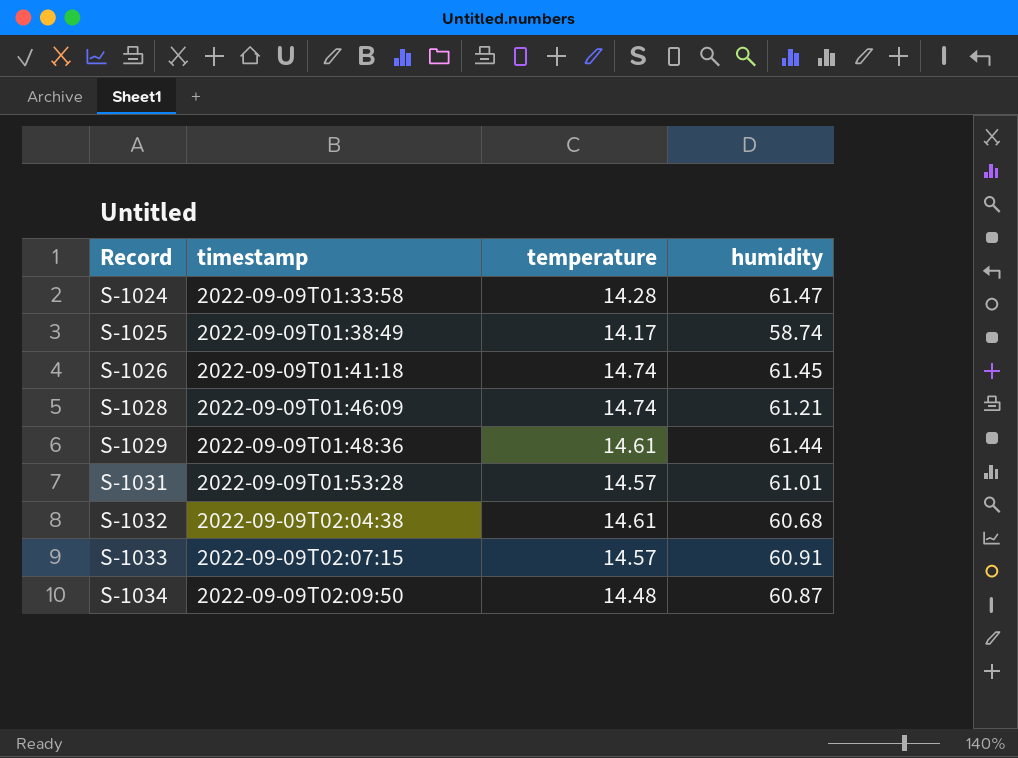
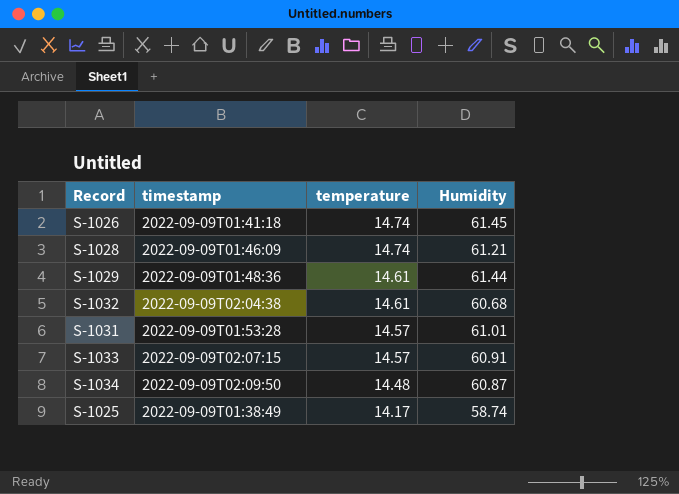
row order: Record ascending -> temperature descending
column name: humidity -> Humidity
row S-1024: 2022-09-09T01:33:58 | 14.28 | 61.47 -> none

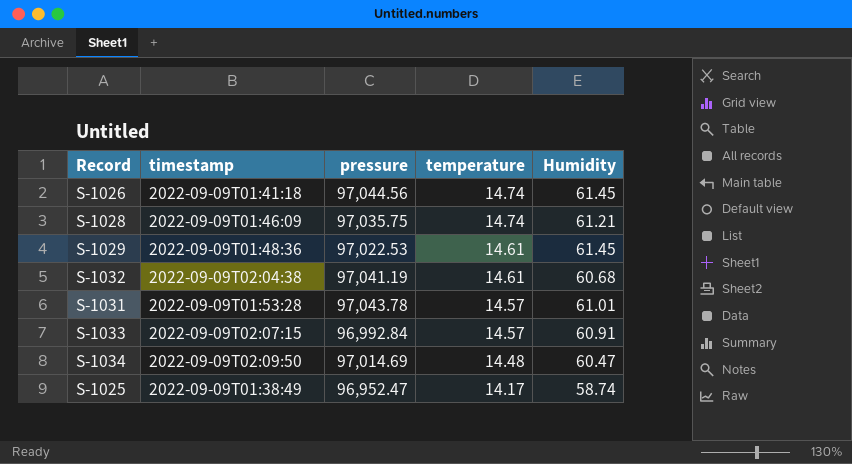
column pressure | position: none -> 3
S-1029 | Humidity: 61.44 -> 61.45
S-1034 | Humidity: 60.87 -> 60.47

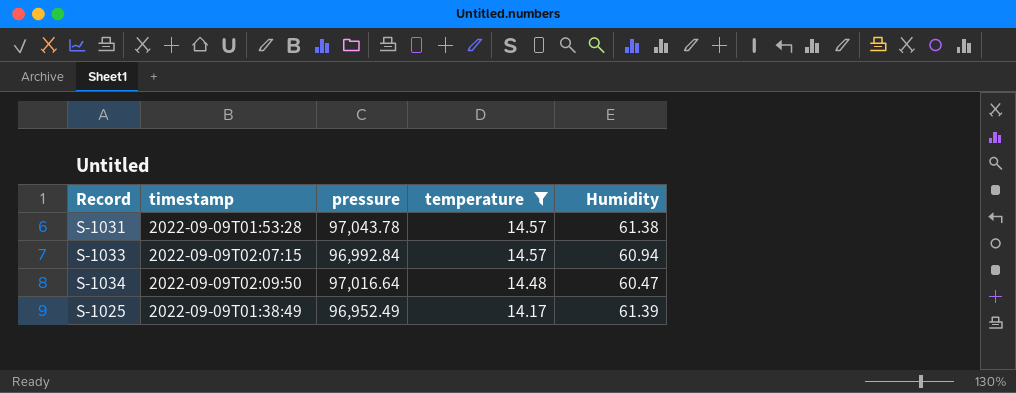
filter: none -> temperature <= 14.57
S-1031 | Humidity: 61.01 -> 61.38
S-1033 | Humidity: 60.91 -> 60.94
S-1034 | pressure: 97,014.69 -> 97,016.64
S-1025 | pressure: 96,952.47 -> 96,952.49
S-1025 | Humidity: 58.74 -> 61.39

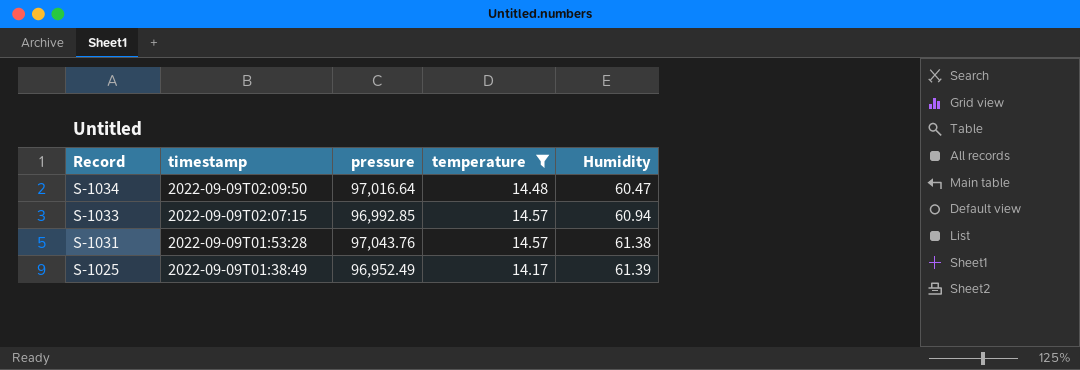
row order: temperature descending -> Record descending
S-1033 | pressure: 96,992.84 -> 96,992.85
S-1031 | pressure: 97,043.78 -> 97,043.76

